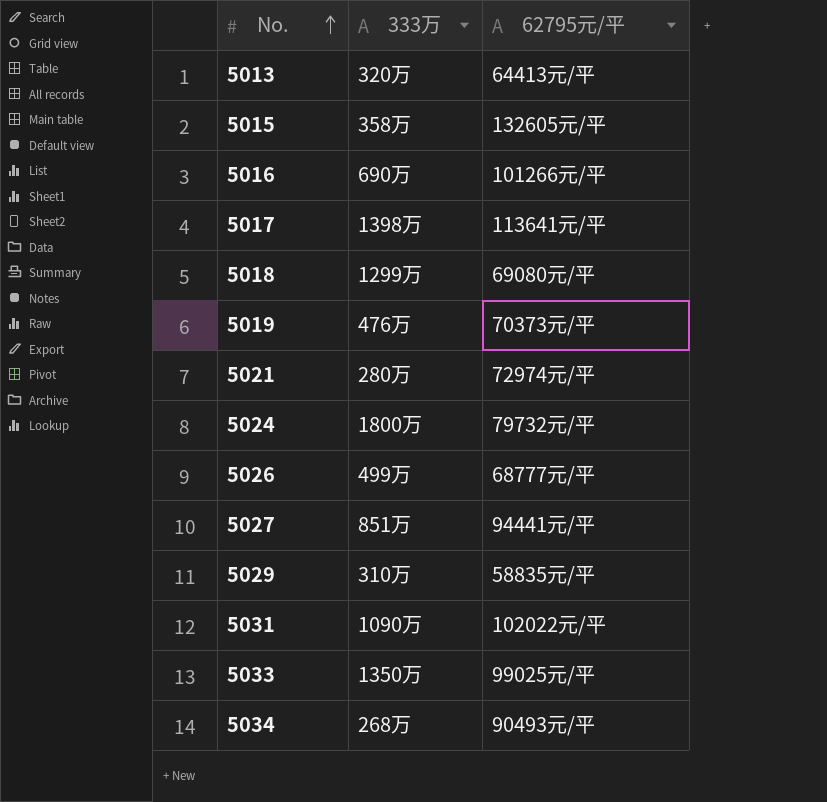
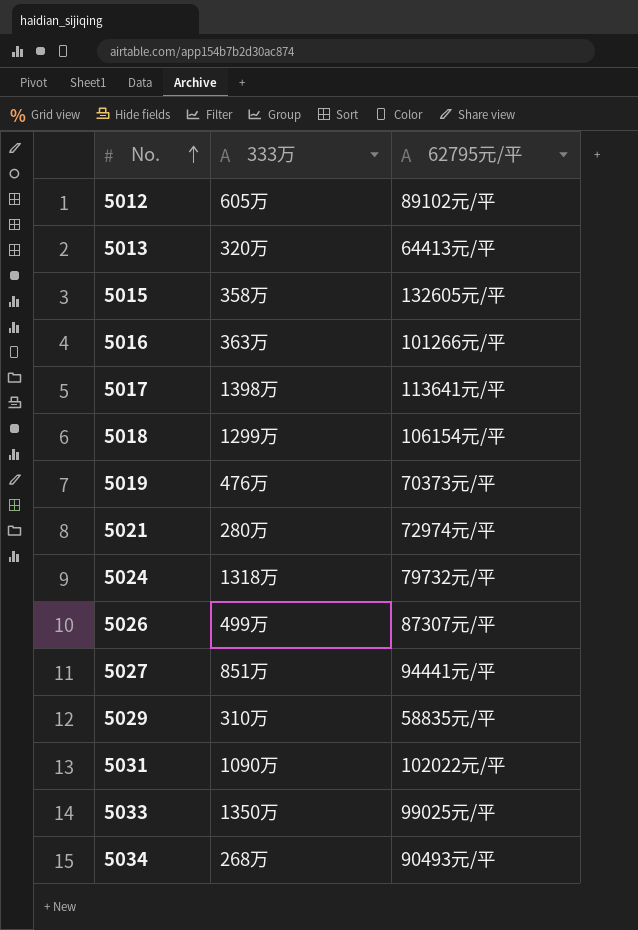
row 5012: none -> 605万 | 89102元/平
5016 | 333万: 690万 -> 363万
5018 | 62795元/平: 69080元/平 -> 106154元/平
5024 | 333万: 1800万 -> 1318万
5026 | 62795元/平: 68777元/平 -> 87307元/平

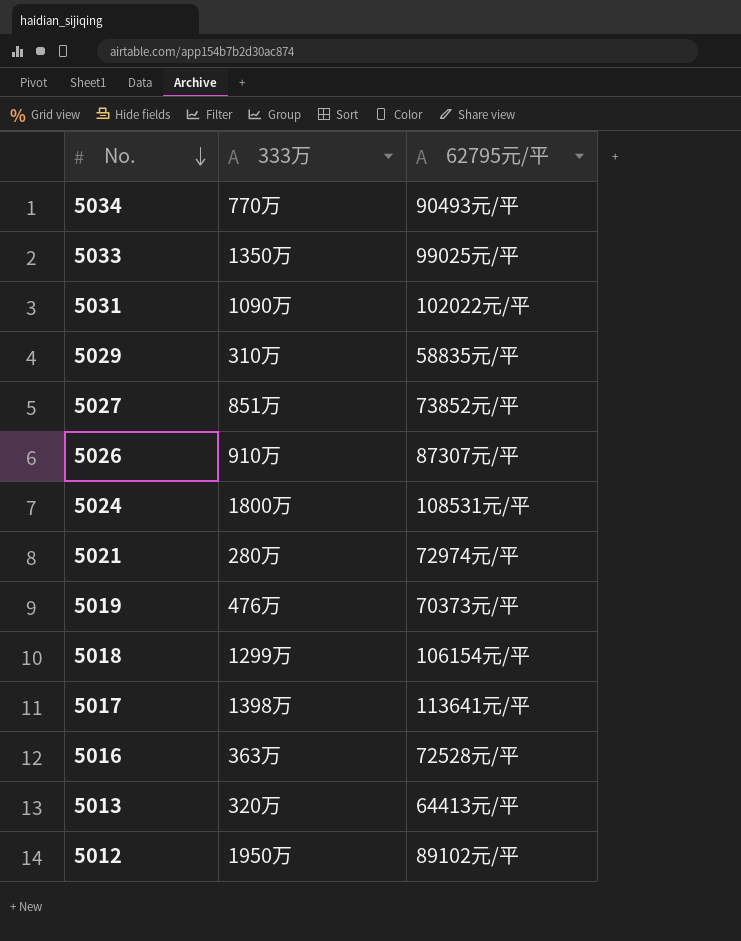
row order: No. ascending -> No. descending
row 5015: 358万 | 132605元/平 -> none
5034 | 333万: 268万 -> 770万
5027 | 62795元/平: 94441元/平 -> 73852元/平
5026 | 333万: 499万 -> 910万
5024 | 333万: 1318万 -> 1800万
5024 | 62795元/平: 79732元/平 -> 108531元/平
5016 | 62795元/平: 101266元/平 -> 72528元/平
5012 | 333万: 605万 -> 1950万

